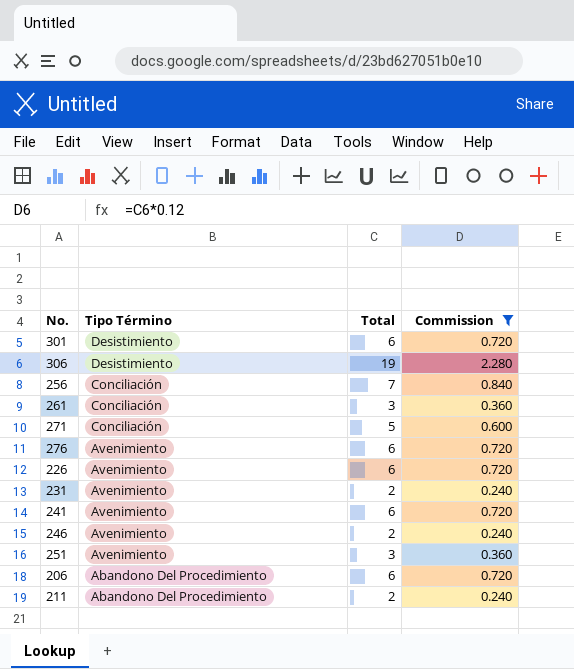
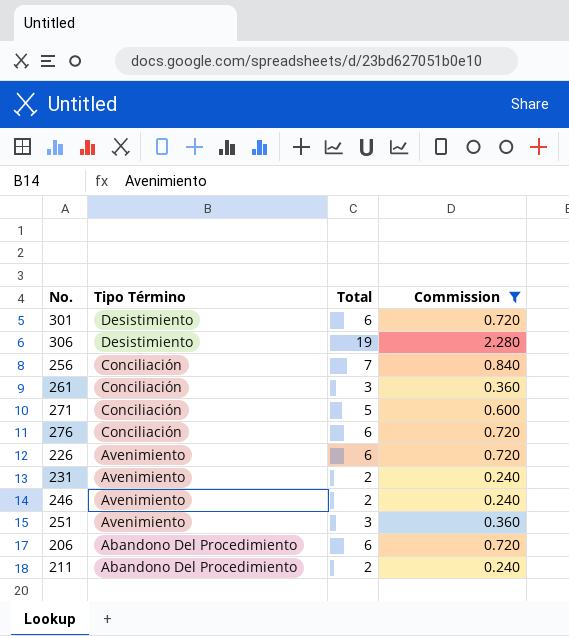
row 241: Avenimiento | 6 | 0.720 -> none
276 | Tipo Término: Avenimiento -> Conciliación

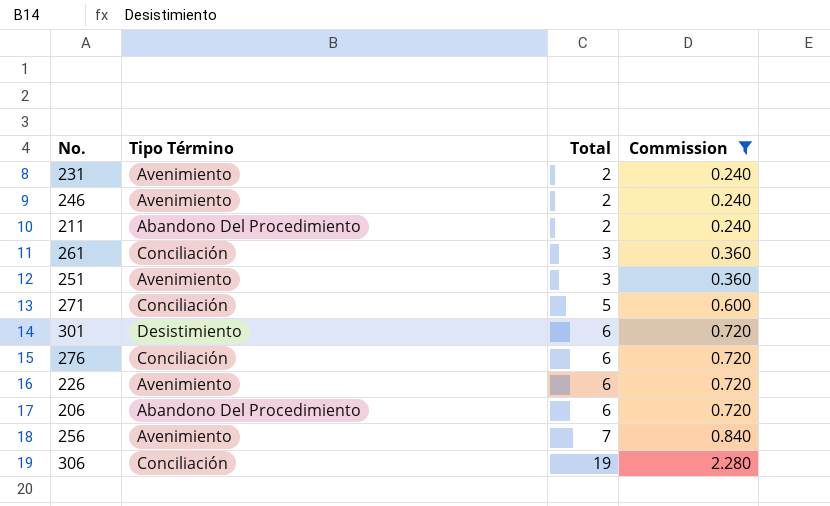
row order: Tipo Término descending -> Total ascending
256 | Tipo Término: Conciliación -> Avenimiento
306 | Tipo Término: Desistimiento -> Conciliación

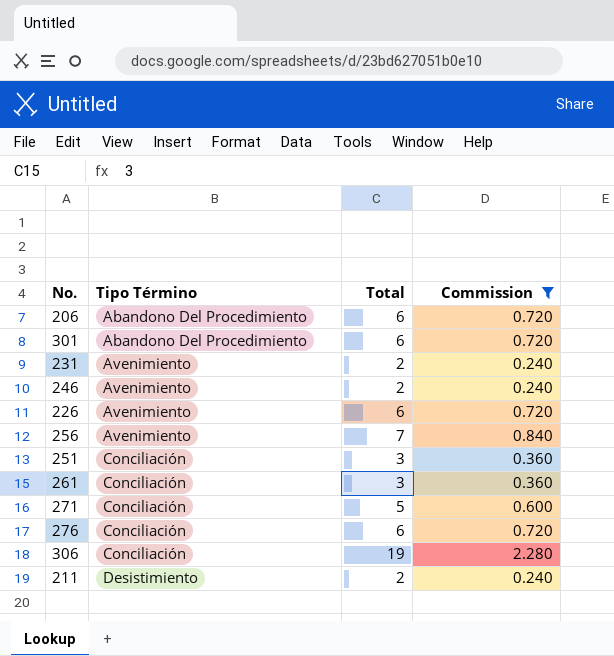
row order: Total ascending -> Tipo Término ascending
301 | Tipo Término: Desistimiento -> Abandono Del Procedimiento
251 | Tipo Término: Avenimiento -> Conciliación
211 | Tipo Término: Abandono Del Procedimiento -> Desistimiento

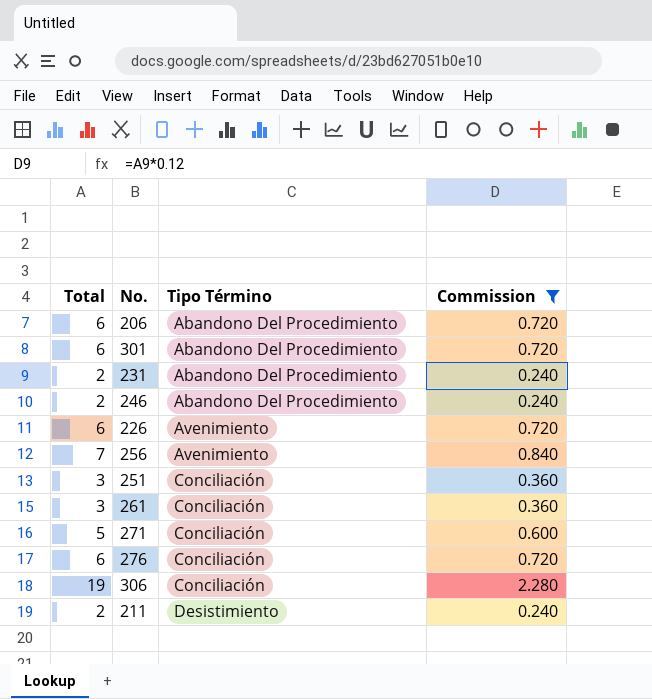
column Total | position: 3 -> 1
231 | Tipo Término: Avenimiento -> Abandono Del Procedimiento
246 | Tipo Término: Avenimiento -> Abandono Del Procedimiento

